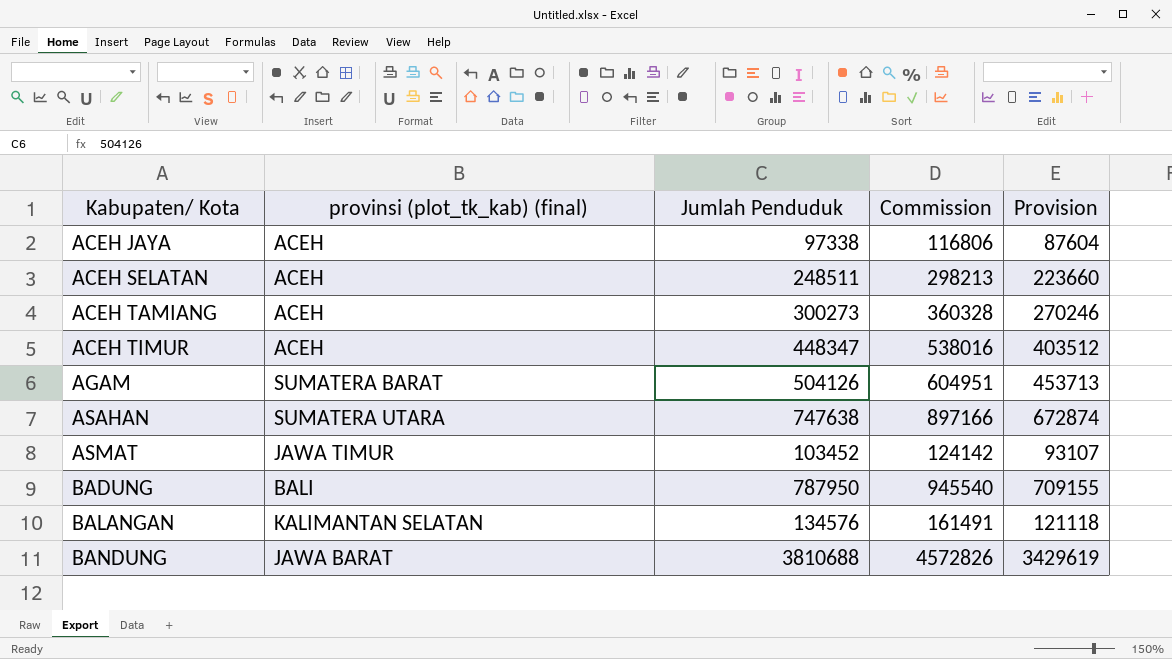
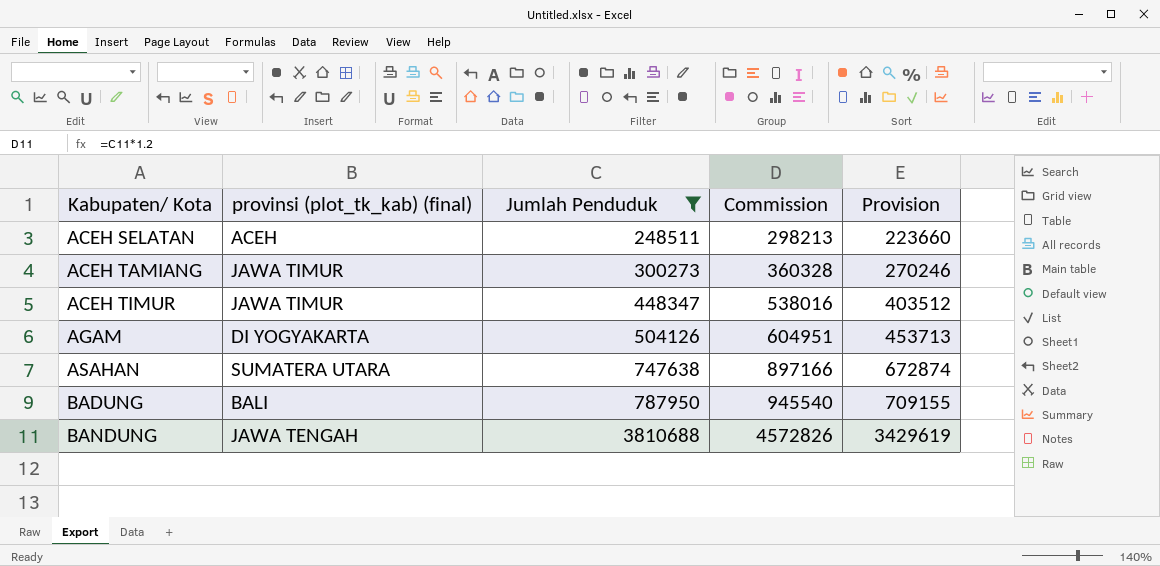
filter: none -> Jumlah Penduduk >= 248511
ACEH TAMIANG | provinsi (plot_tk_kab) (final): ACEH -> JAWA TIMUR
ACEH TIMUR | provinsi (plot_tk_kab) (final): ACEH -> JAWA TIMUR
AGAM | provinsi (plot_tk_kab) (final): SUMATERA BARAT -> DI YOGYAKARTA
BANDUNG | provinsi (plot_tk_kab) (final): JAWA BARAT -> JAWA TENGAH

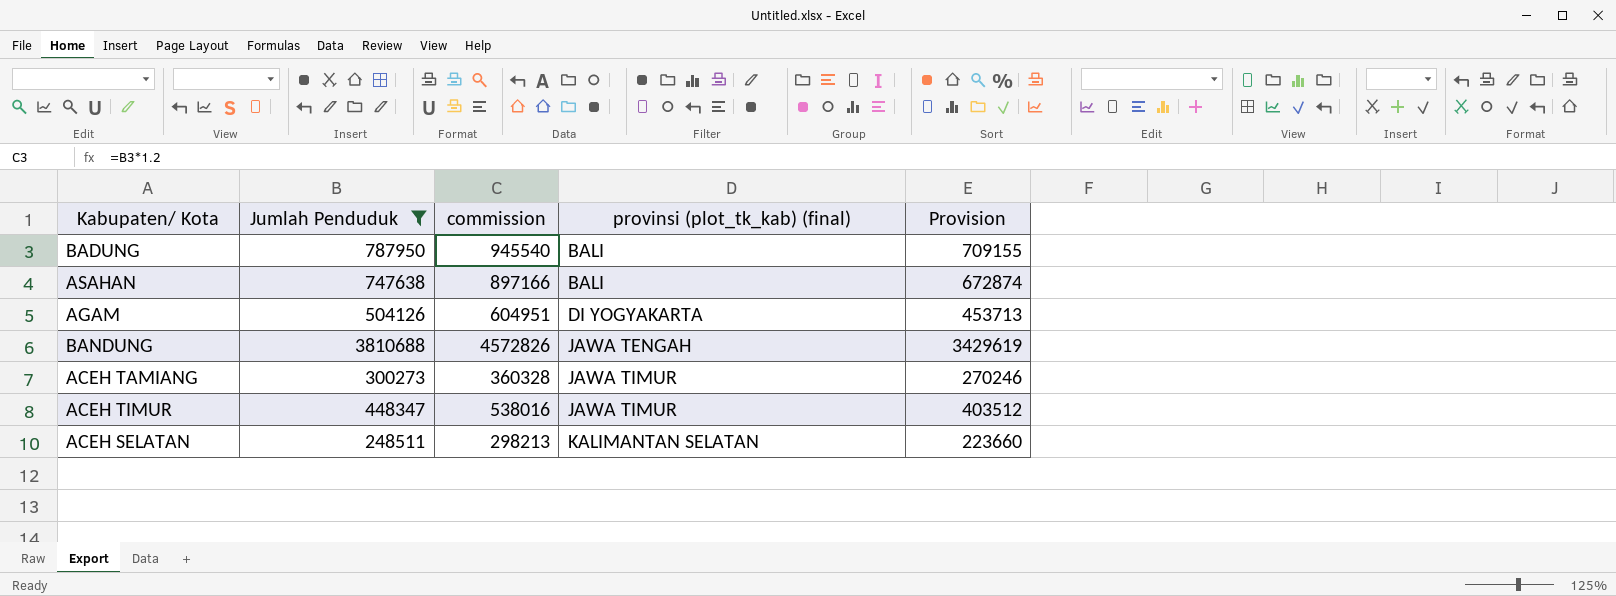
row order: Kabupaten/ Kota ascending -> provinsi (plot_tk_kab) (final) ascending
column name: Commission -> commission
column provinsi (plot_tk_kab) (final) | position: 2 -> 4
ASAHAN | provinsi (plot_tk_kab) (final): SUMATERA UTARA -> BALI
ACEH SELATAN | provinsi (plot_tk_kab) (final): ACEH -> KALIMANTAN SELATAN

